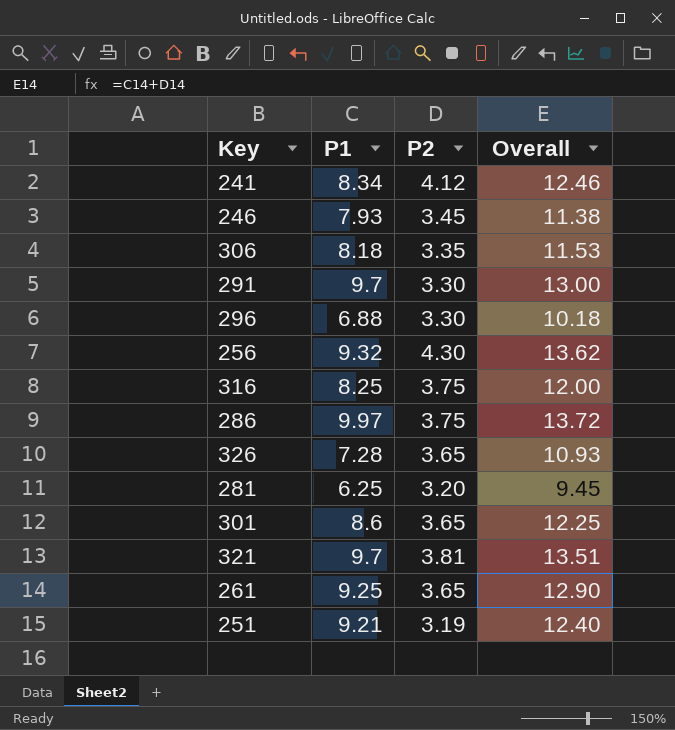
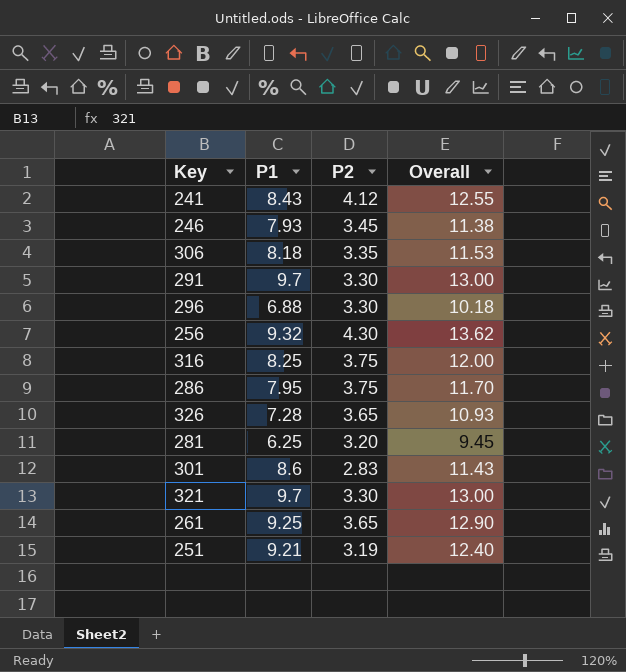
241 | P1: 8.34 -> 8.43
241 | Overall: 12.46 -> 12.55
286 | P1: 9.97 -> 7.95
286 | Overall: 13.72 -> 11.70
301 | P2: 3.65 -> 2.83
301 | Overall: 12.25 -> 11.43
321 | P2: 3.81 -> 3.30
321 | Overall: 13.51 -> 13.00

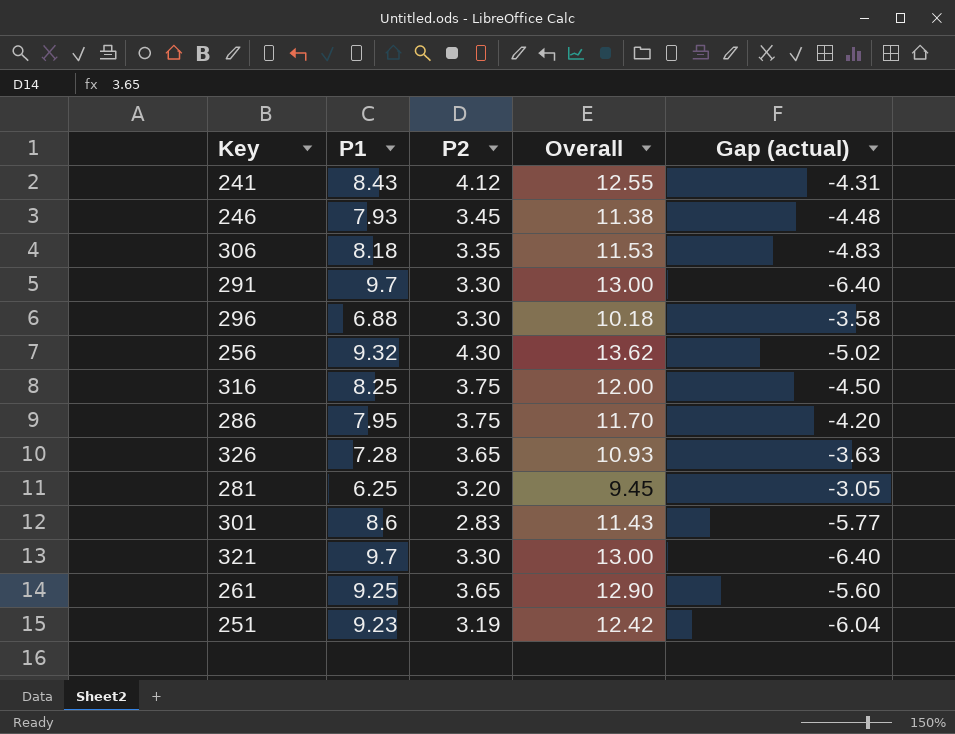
column Gap (actual) | formula: none -> [P2] - [P1]
251 | P1: 9.21 -> 9.23
251 | Overall: 12.40 -> 12.42

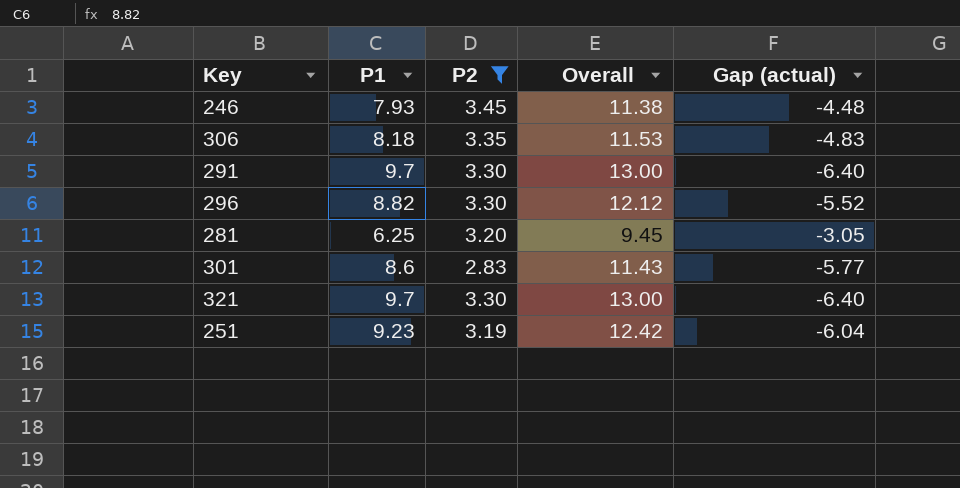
filter: none -> P2 <= 3.45
296 | P1: 6.88 -> 8.82
296 | Overall: 10.18 -> 12.12
296 | Gap (actual): -3.58 -> -5.52

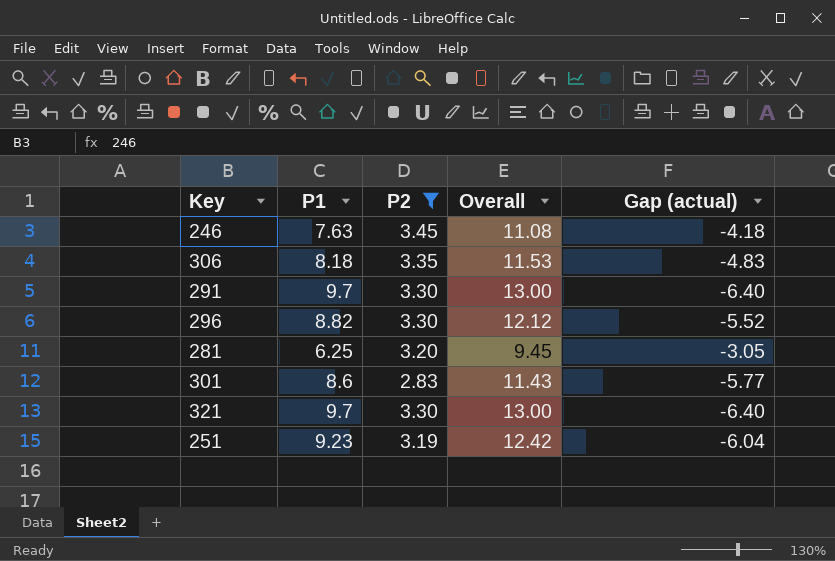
246 | P1: 7.93 -> 7.63
246 | Overall: 11.38 -> 11.08
246 | Gap (actual): -4.48 -> -4.18

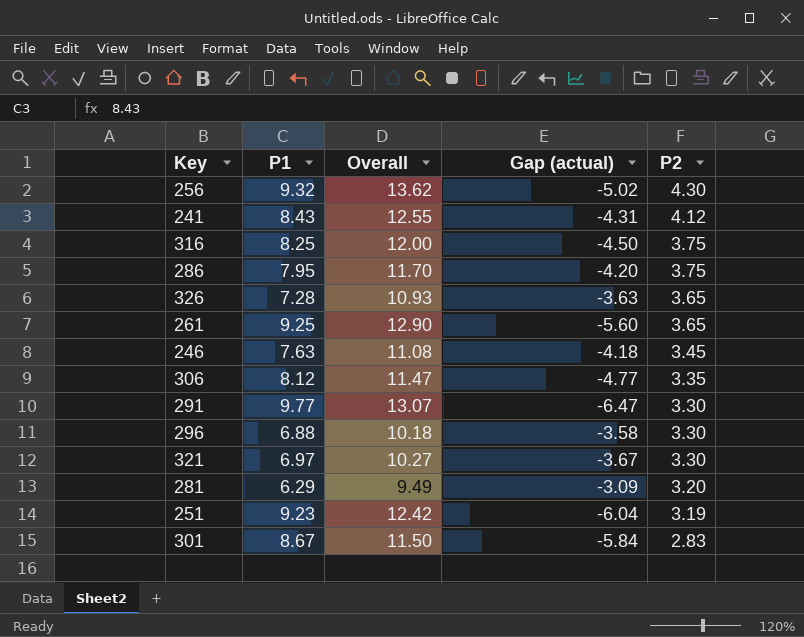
filter: P2 <= 3.45 -> none
row order: none -> P2 descending
column P2 | position: 3 -> 5
306 | P1: 8.18 -> 8.12
306 | Overall: 11.53 -> 11.47
306 | Gap (actual): -4.83 -> -4.77
291 | P1: 9.7 -> 9.77
291 | Overall: 13.00 -> 13.07
291 | Gap (actual): -6.40 -> -6.47
296 | P1: 8.82 -> 6.88
296 | Overall: 12.12 -> 10.18
296 | Gap (actual): -5.52 -> -3.58
321 | P1: 9.7 -> 6.97
321 | Overall: 13.00 -> 10.27
321 | Gap (actual): -6.40 -> -3.67
281 | P1: 6.25 -> 6.29
281 | Overall: 9.45 -> 9.49
281 | Gap (actual): -3.05 -> -3.09
301 | P1: 8.6 -> 8.67
301 | Overall: 11.43 -> 11.50
301 | Gap (actual): -5.77 -> -5.84

